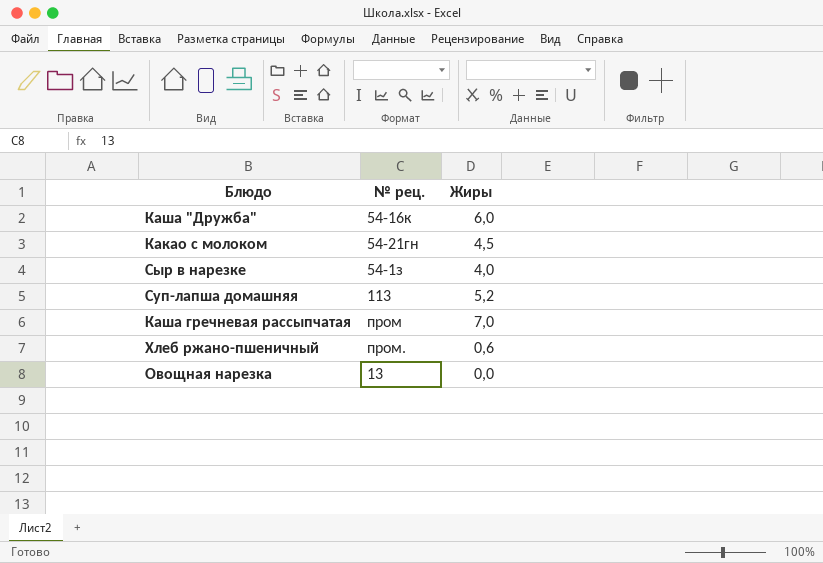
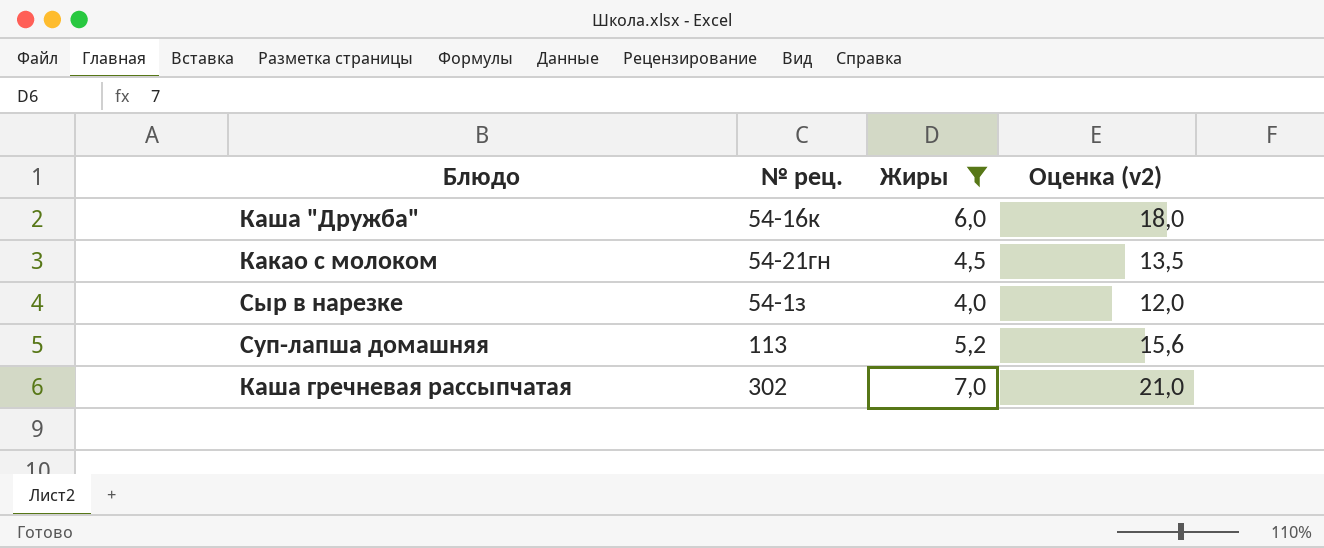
filter: none -> Жиры >= 4,0
column Оценка (v2) | formula: none -> [Жиры] * 3
Каша гречневая рассыпчатая | № рец.: пром -> 302

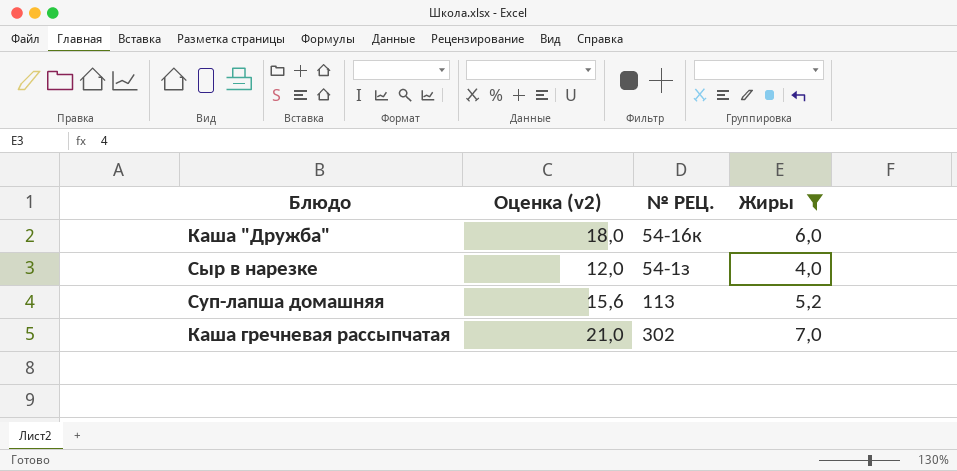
column Оценка (v2) | position: 4 -> 2
column name: № рец. -> № РЕЦ.
row Какао с молоком: 54-21гн | 4,5 | 13,5 -> none

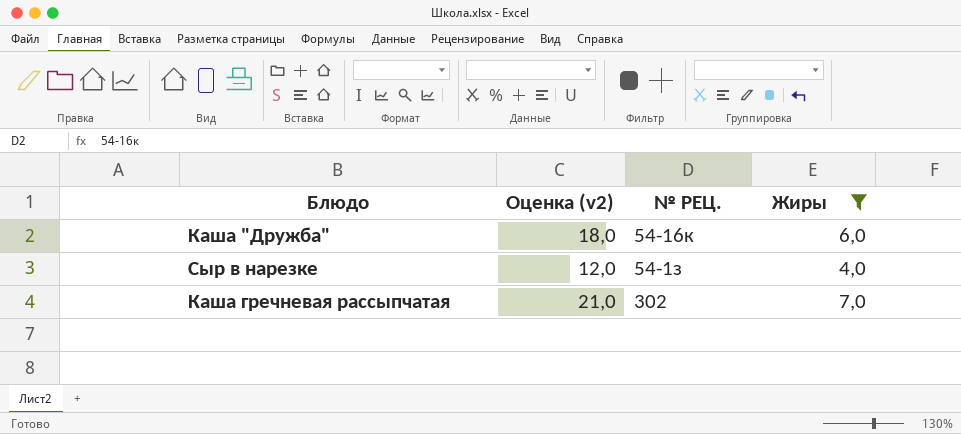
row Суп-лапша домашняя: 15,6 | 113 | 5,2 -> none

